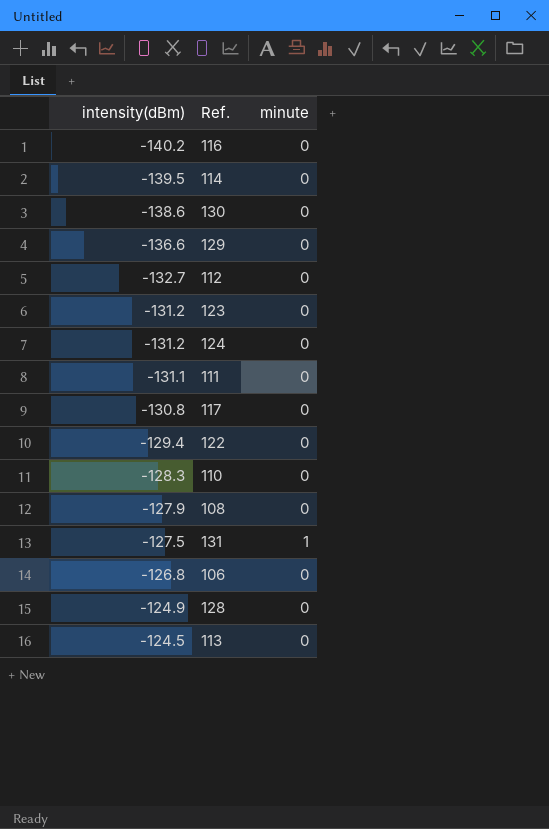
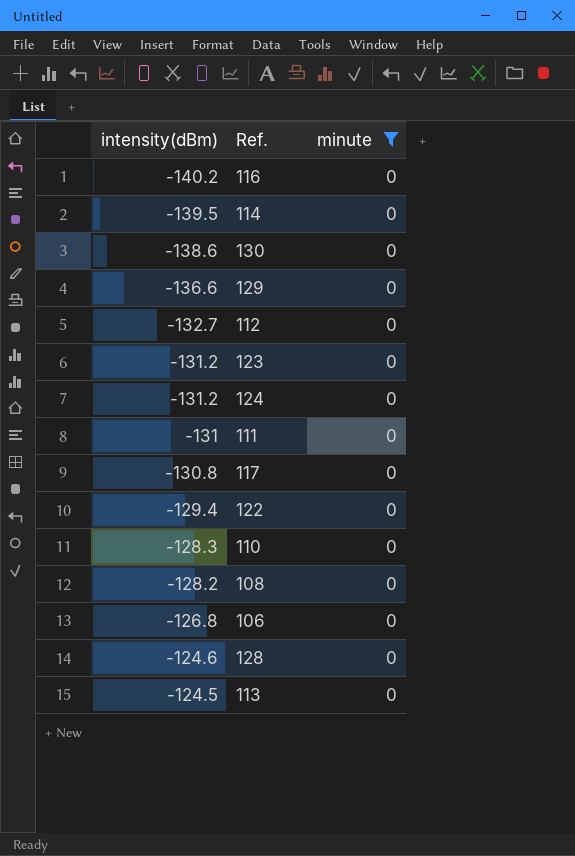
filter: none -> minute = 0
111 | intensity(dBm): -131.1 -> -131
108 | intensity(dBm): -127.9 -> -128.2
128 | intensity(dBm): -124.9 -> -124.6

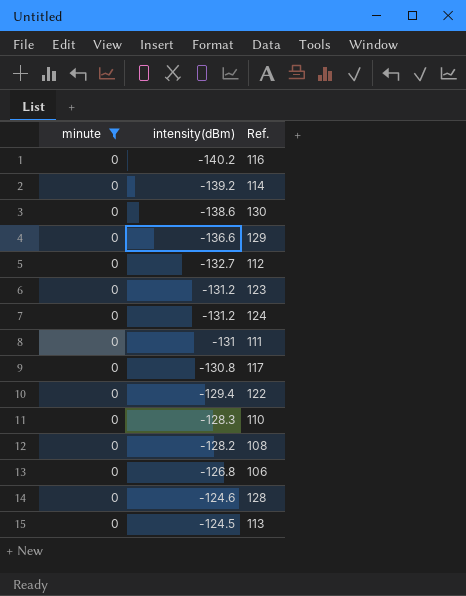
column minute | position: 3 -> 1
114 | intensity(dBm): -139.5 -> -139.2

